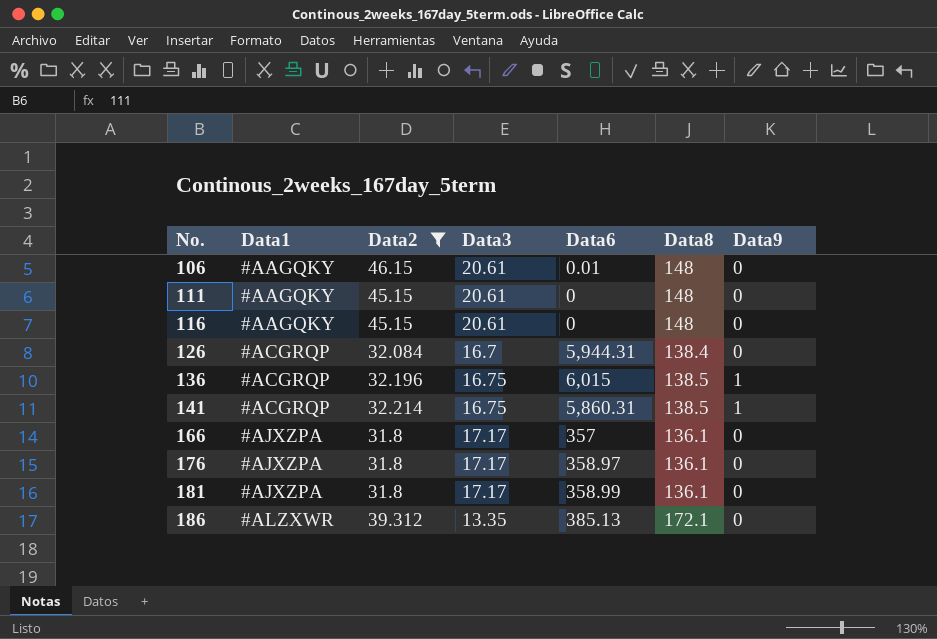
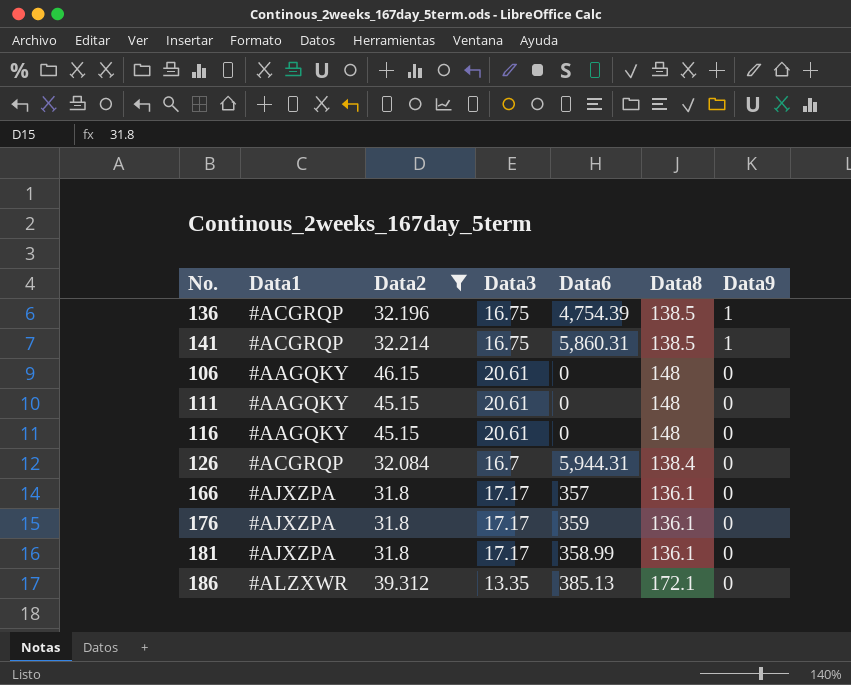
row order: No. ascending -> Data9 descending
136 | Data6: 6,015 -> 4,754.39
106 | Data6: 0.01 -> 0
176 | Data6: 358.97 -> 359

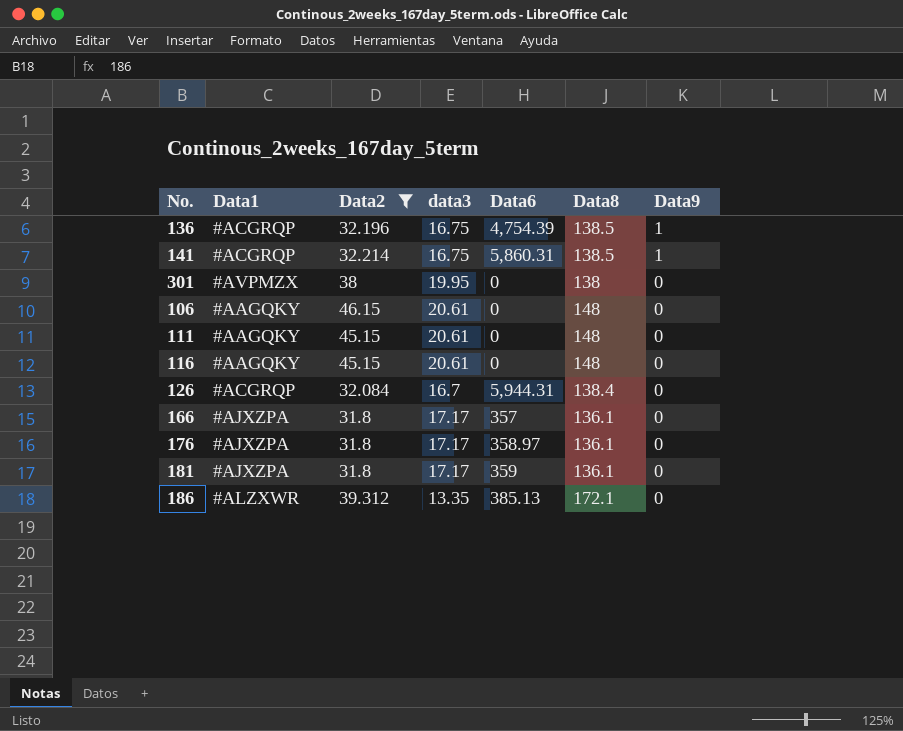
column name: Data3 -> data3
row 301: none -> #AVPMZX | 38 | 19.95 | 0 | 138 | 0
176 | Data6: 359 -> 358.97
181 | Data6: 358.99 -> 359

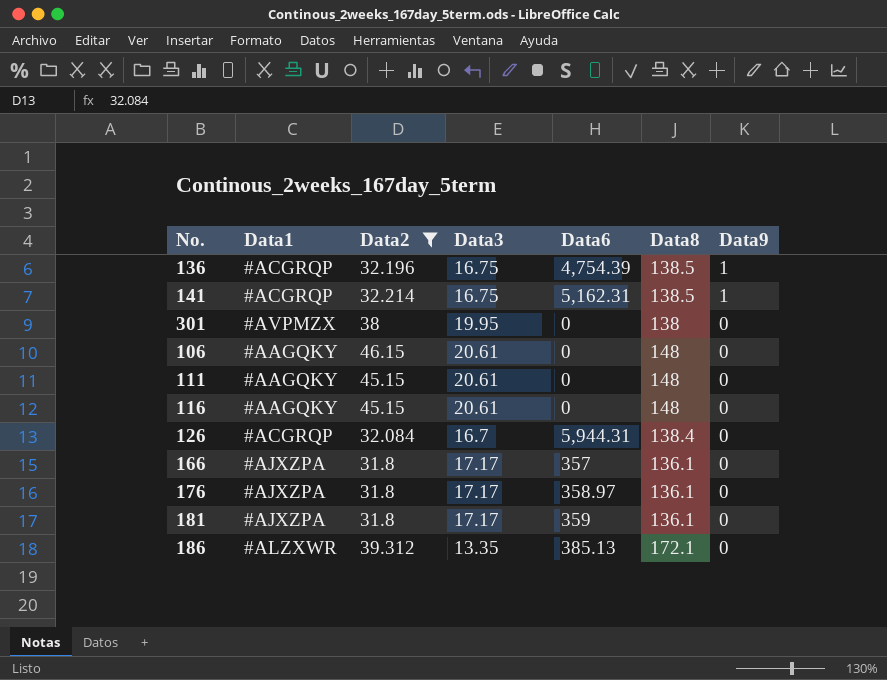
column name: data3 -> Data3
141 | Data6: 5,860.31 -> 5,162.31

